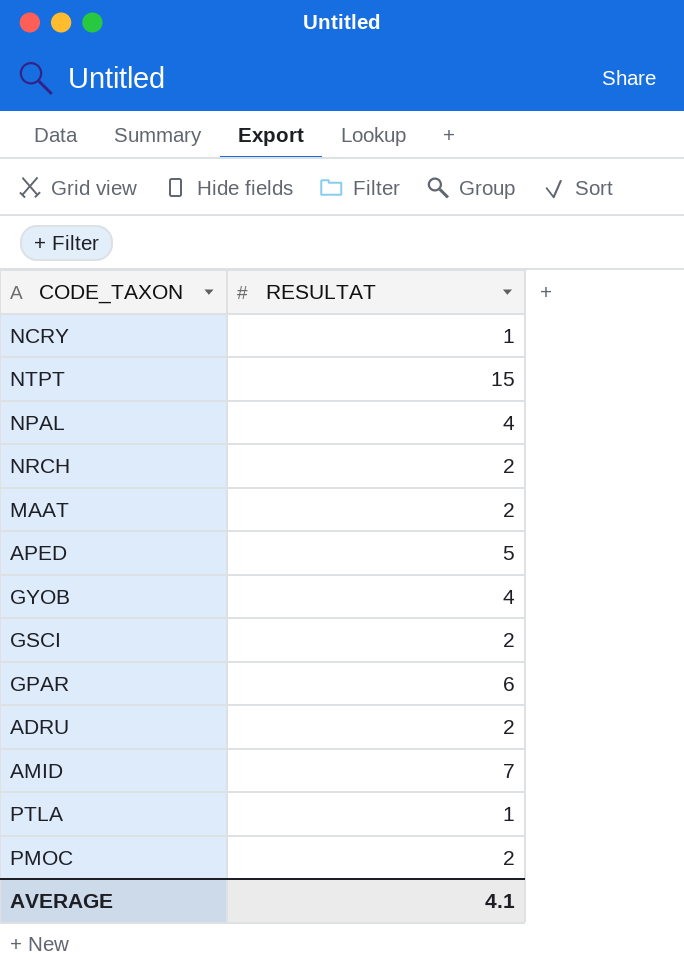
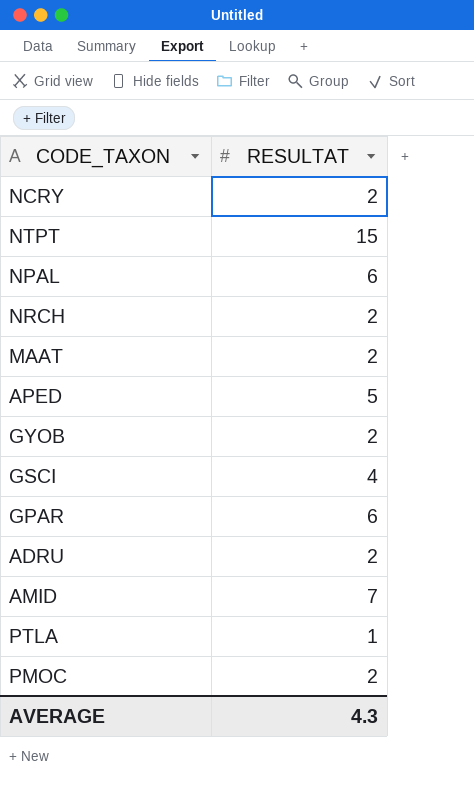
NCRY | RESULTAT: 1 -> 2
NPAL | RESULTAT: 4 -> 6
GYOB | RESULTAT: 4 -> 2
GSCI | RESULTAT: 2 -> 4
AVERAGE | RESULTAT: 4.1 -> 4.3

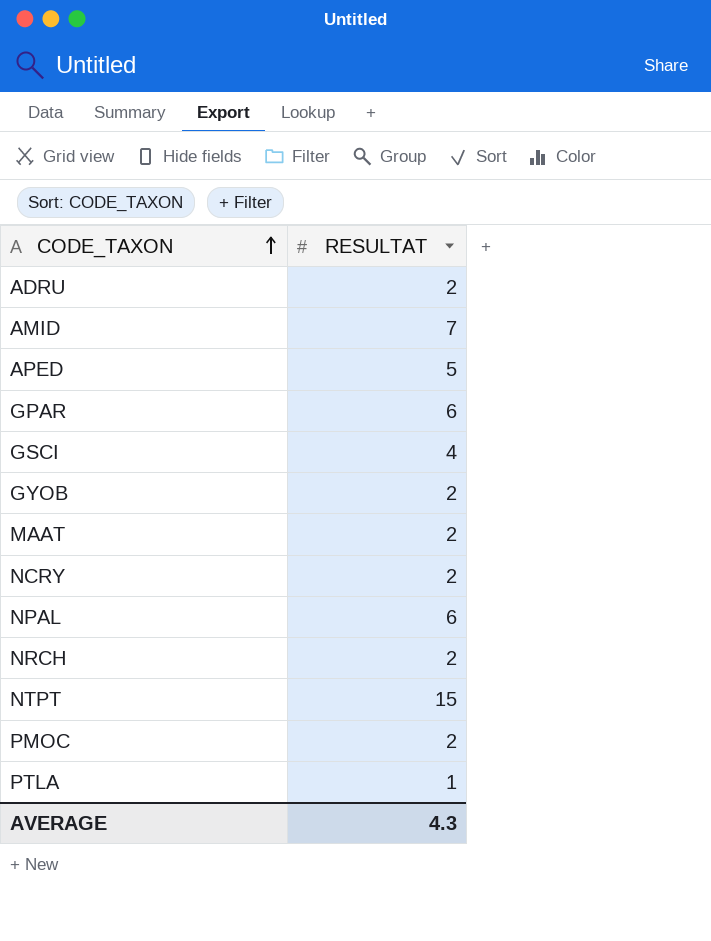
row order: none -> CODE_TAXON ascending

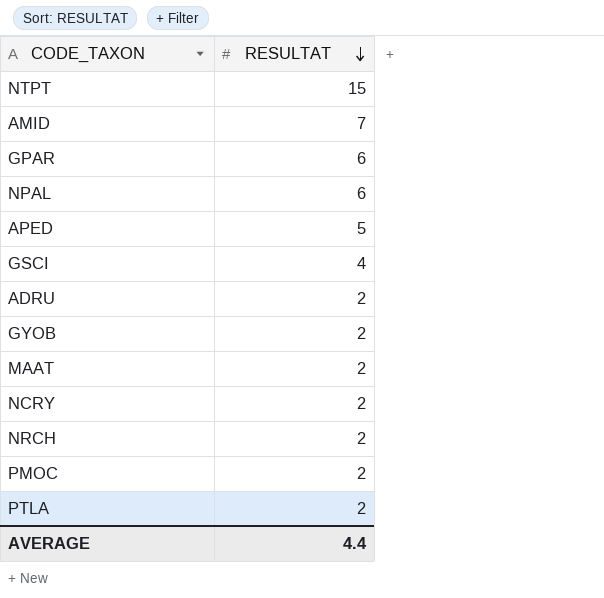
row order: CODE_TAXON ascending -> RESULTAT descending
PTLA | RESULTAT: 1 -> 2
AVERAGE | RESULTAT: 4.3 -> 4.4

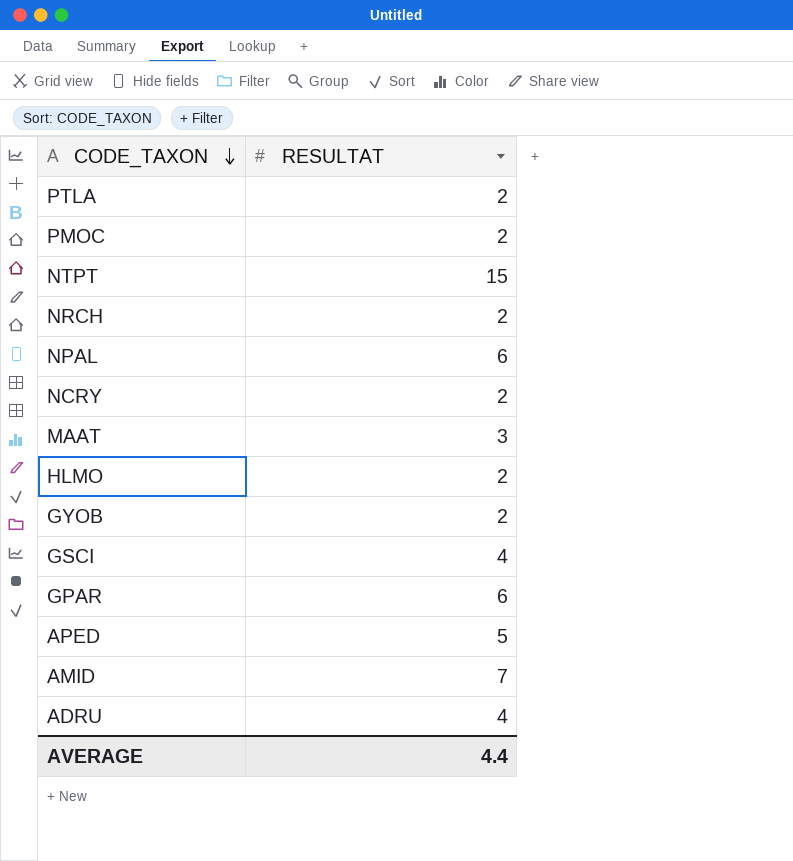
row order: RESULTAT descending -> CODE_TAXON descending
MAAT | RESULTAT: 2 -> 3
row HLMO: none -> 2
ADRU | RESULTAT: 2 -> 4

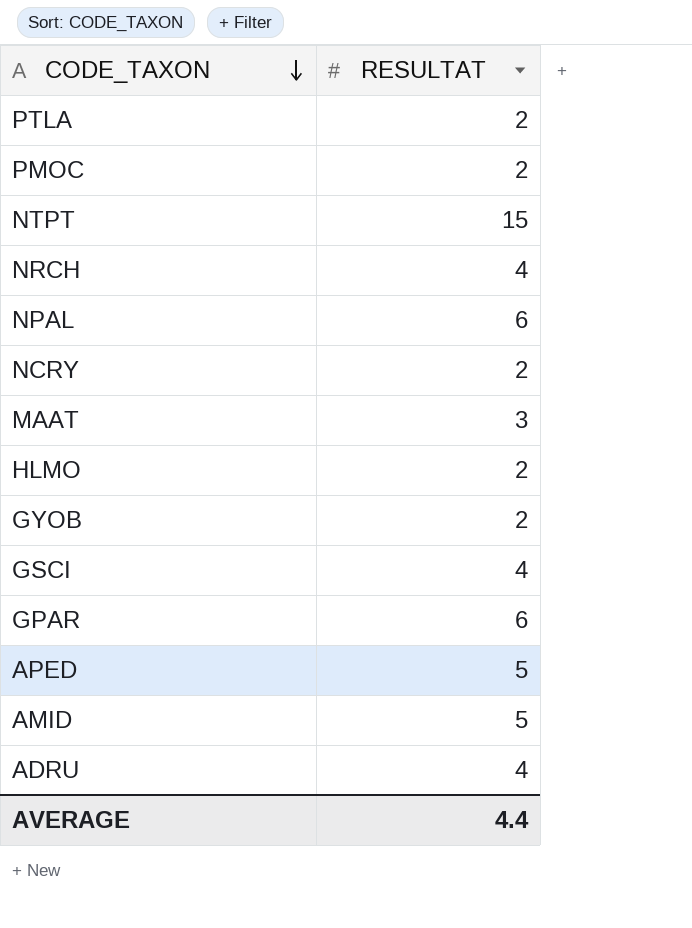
NRCH | RESULTAT: 2 -> 4
AMID | RESULTAT: 7 -> 5

